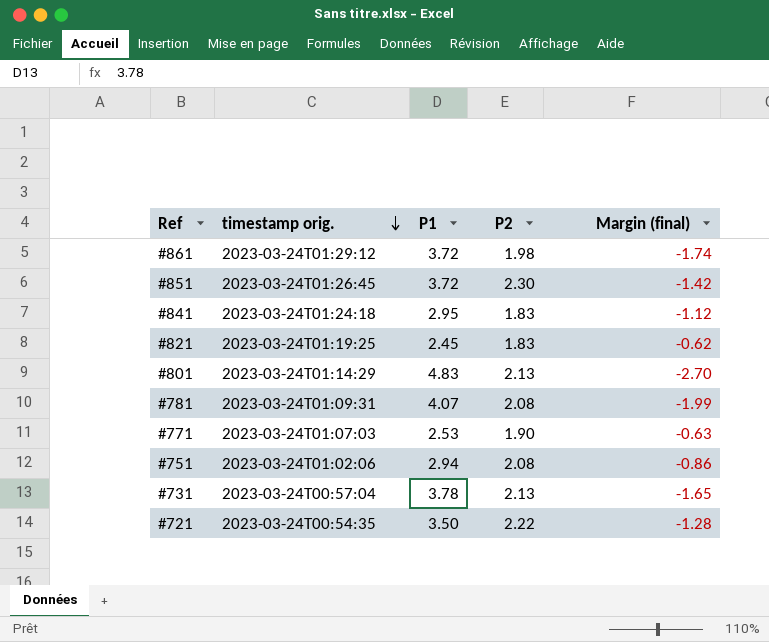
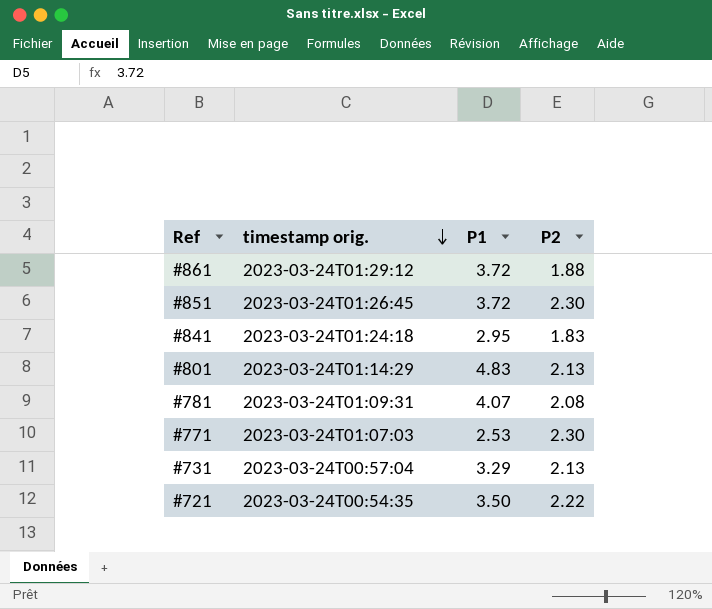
column Margin (final) | formula: [P2] - [P1] -> none
row #821: 2023-03-24T01:19:25 | 2.45 | 1.83 | -0.62 -> none
row #751: 2023-03-24T01:02:06 | 2.94 | 2.08 | -0.86 -> none
#861 | P2: 1.98 -> 1.88
#771 | P2: 1.90 -> 2.30
#731 | P1: 3.78 -> 3.29

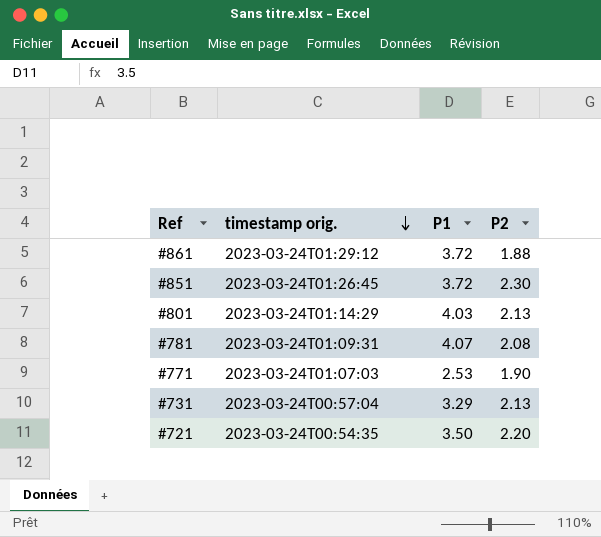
row #841: 2023-03-24T01:24:18 | 2.95 | 1.83 -> none
#801 | P1: 4.83 -> 4.03
#771 | P2: 2.30 -> 1.90
#721 | P2: 2.22 -> 2.20

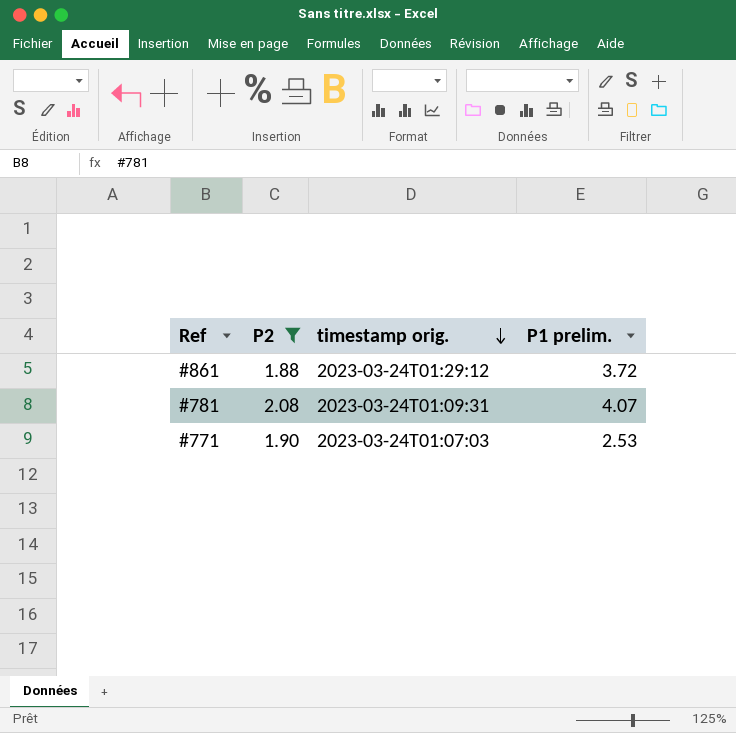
filter: none -> P2 <= 2.08
column P2 | position: 4 -> 2
column name: P1 -> P1 prelim.

